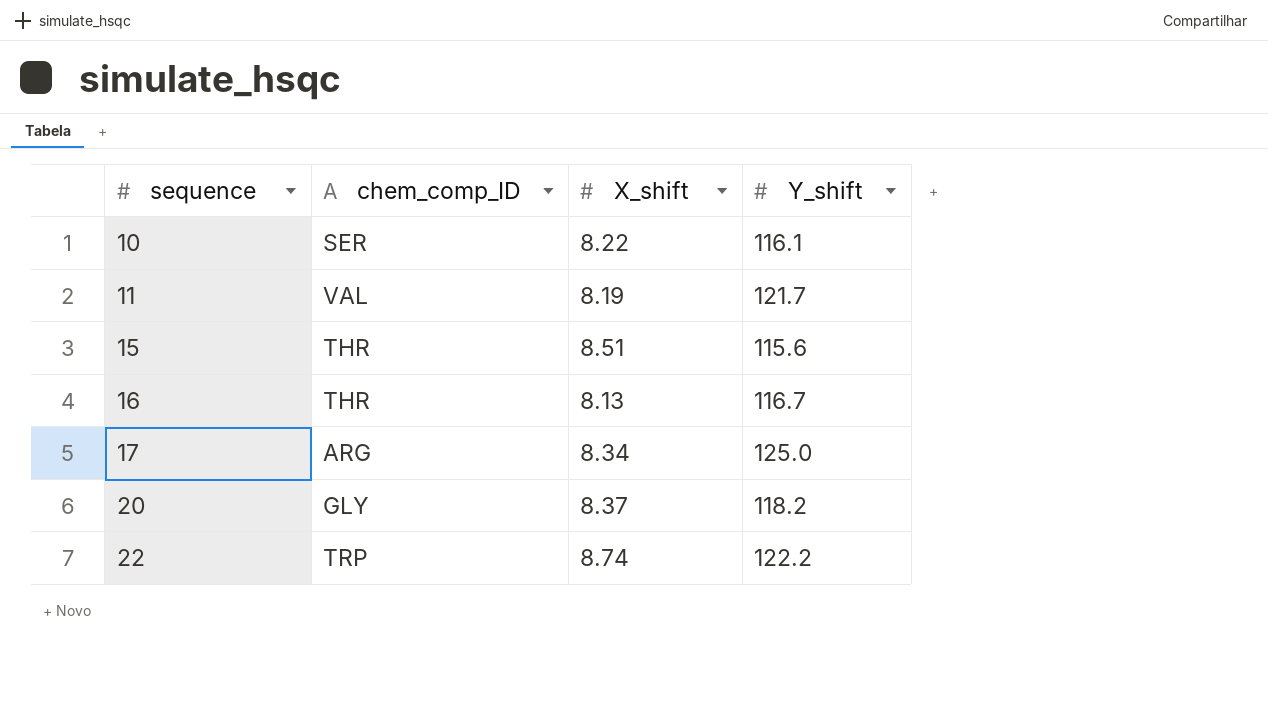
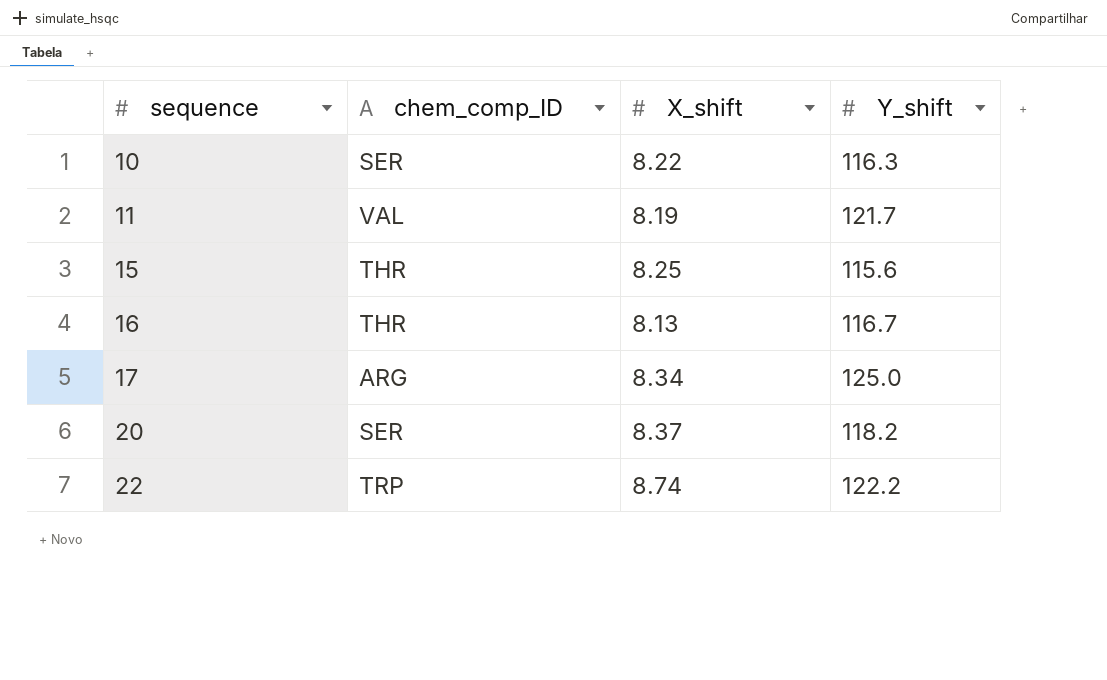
10 | Y_shift: 116.1 -> 116.3
15 | X_shift: 8.51 -> 8.25
20 | chem_comp_ID: GLY -> SER

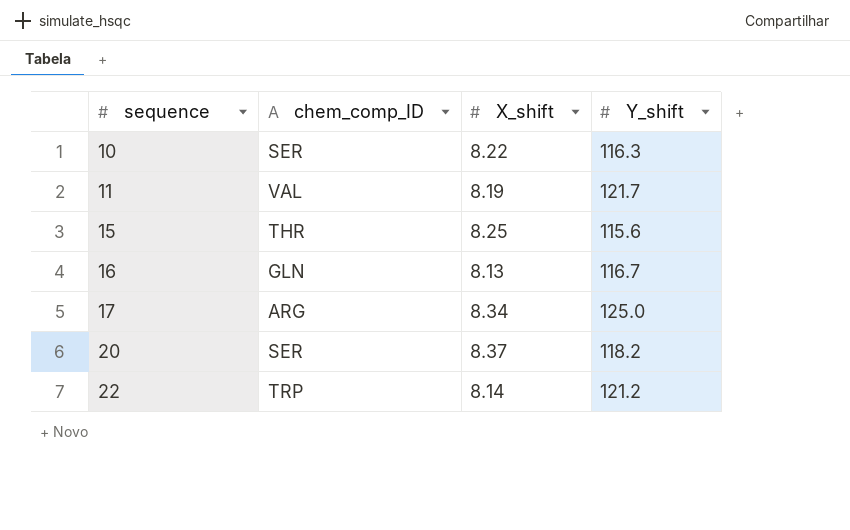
16 | chem_comp_ID: THR -> GLN
22 | X_shift: 8.74 -> 8.14
22 | Y_shift: 122.2 -> 121.2

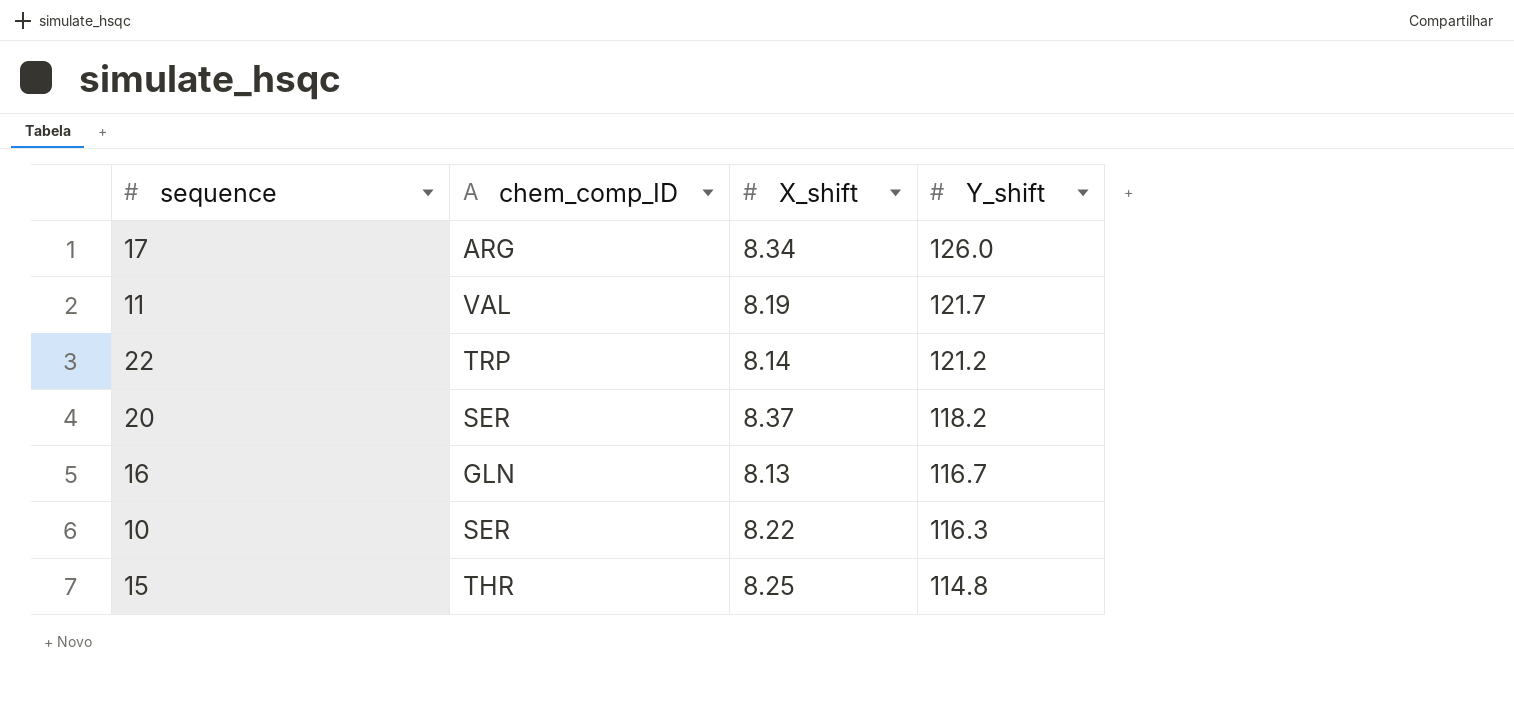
row order: sequence ascending -> Y_shift descending
17 | Y_shift: 125.0 -> 126.0
15 | Y_shift: 115.6 -> 114.8

